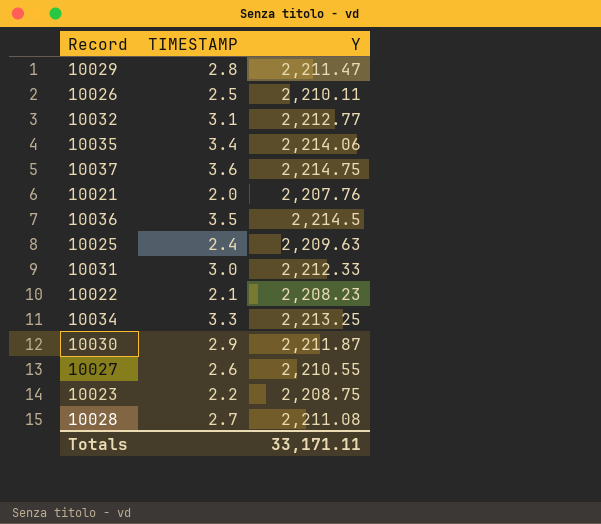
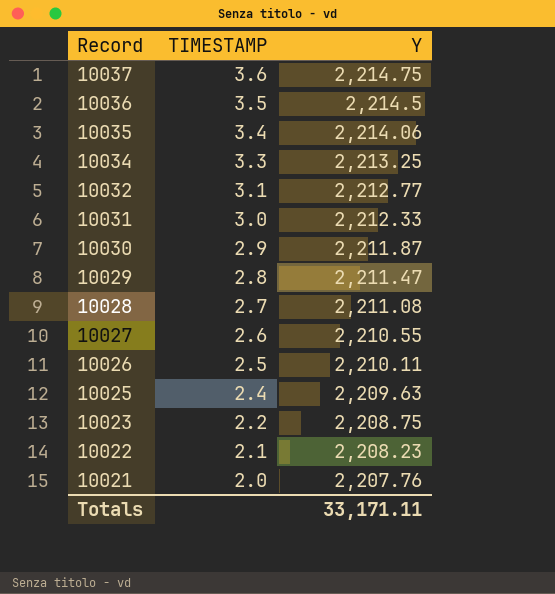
row order: none -> Record descending

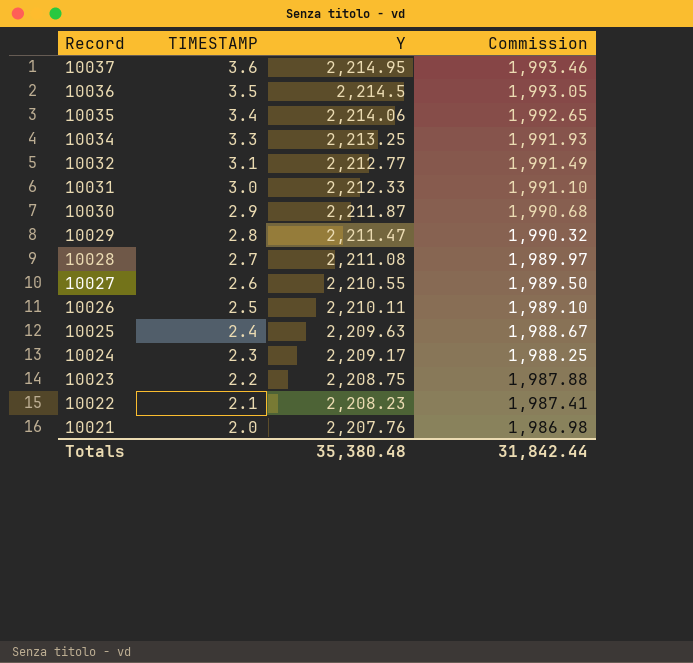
column Commission | formula: none -> [Y] * 0.9
10037 | Y: 2,214.75 -> 2,214.95
row 10024: none -> 2.3 | 2,209.17 | 1,988.25
Totals | Y: 33,171.11 -> 35,380.48

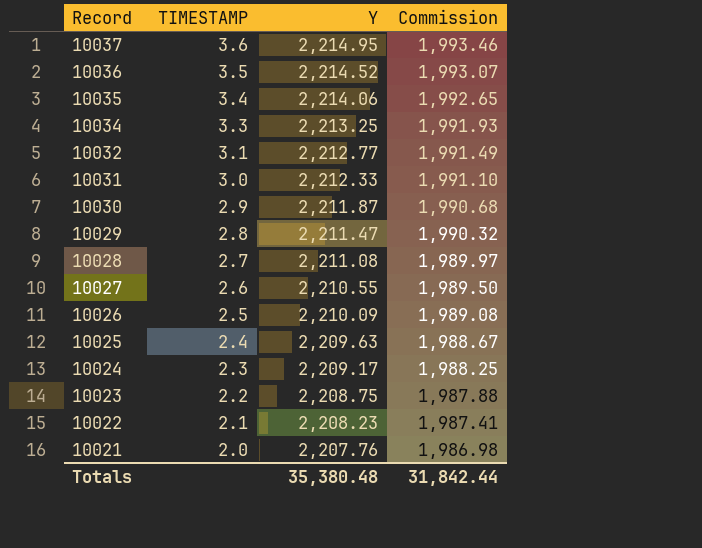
10036 | Y: 2,214.5 -> 2,214.52
10036 | Commission: 1,993.05 -> 1,993.07
10026 | Y: 2,210.11 -> 2,210.09
10026 | Commission: 1,989.10 -> 1,989.08

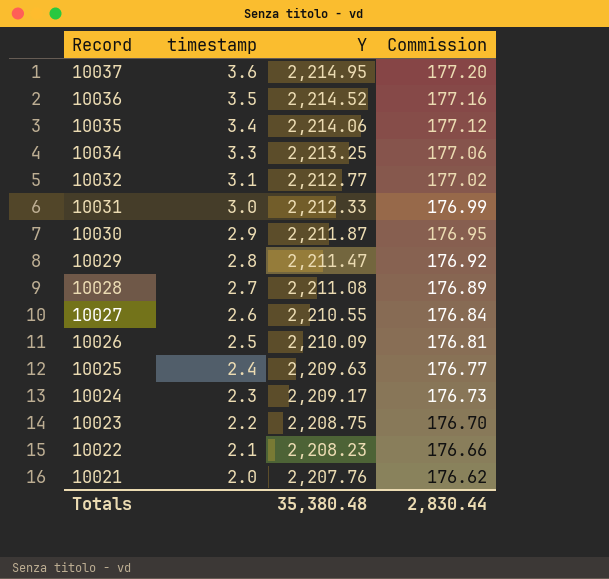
column name: TIMESTAMP -> timestamp
column Commission | formula: [Y] * 0.9 -> [Y] * 0.08
Totals | Commission: 31,842.44 -> 2,830.44

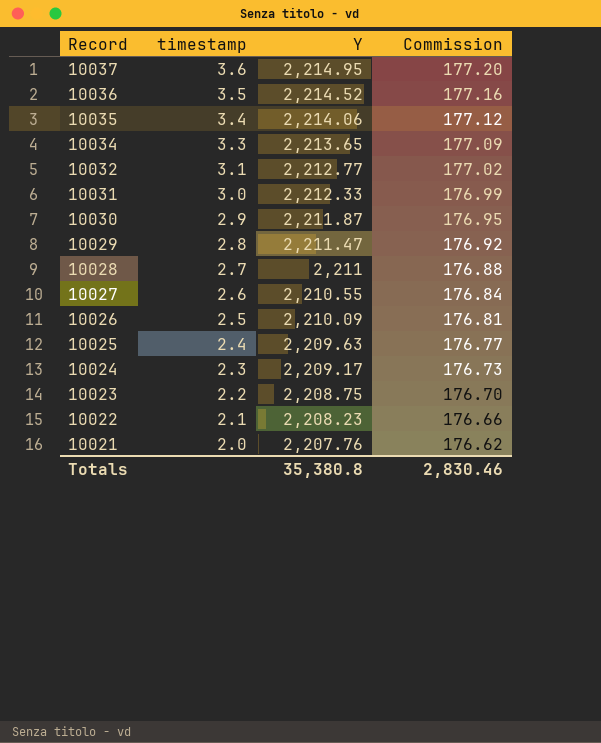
10034 | Y: 2,213.25 -> 2,213.65
10034 | Commission: 177.06 -> 177.09
10028 | Y: 2,211.08 -> 2,211
10028 | Commission: 176.89 -> 176.88
Totals | Y: 35,380.48 -> 35,380.8
Totals | Commission: 2,830.44 -> 2,830.46

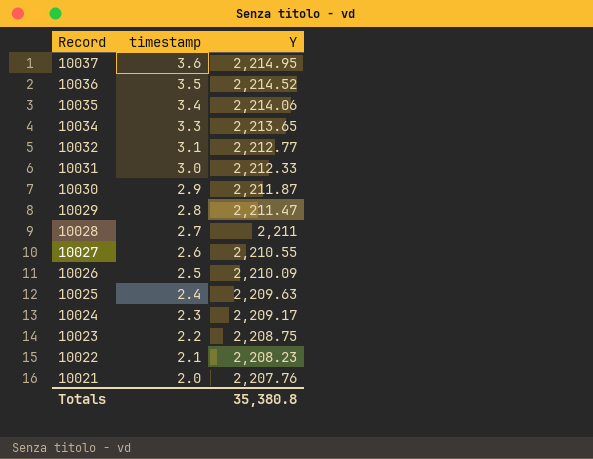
column Commission | formula: [Y] * 0.08 -> none

